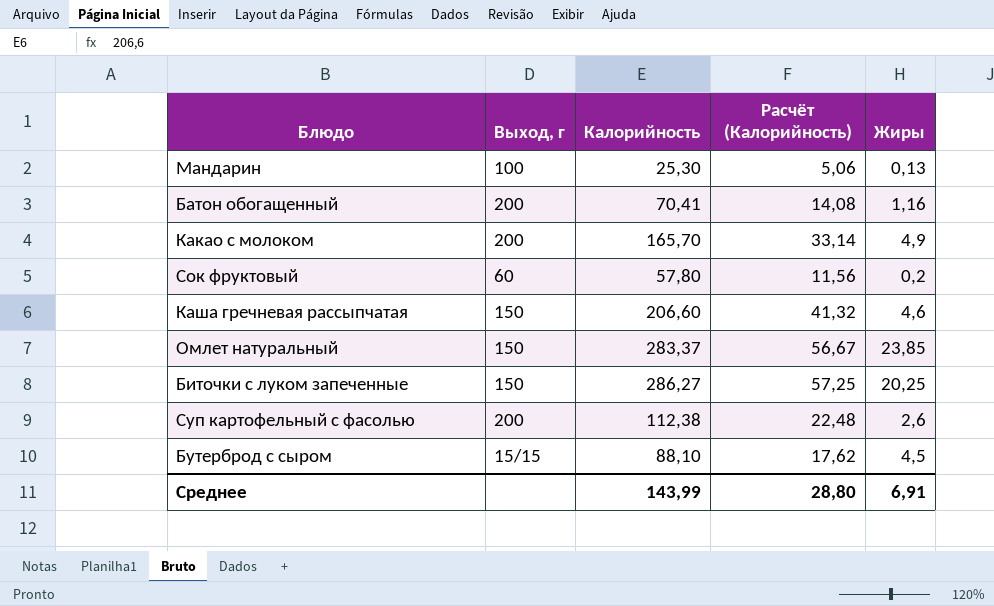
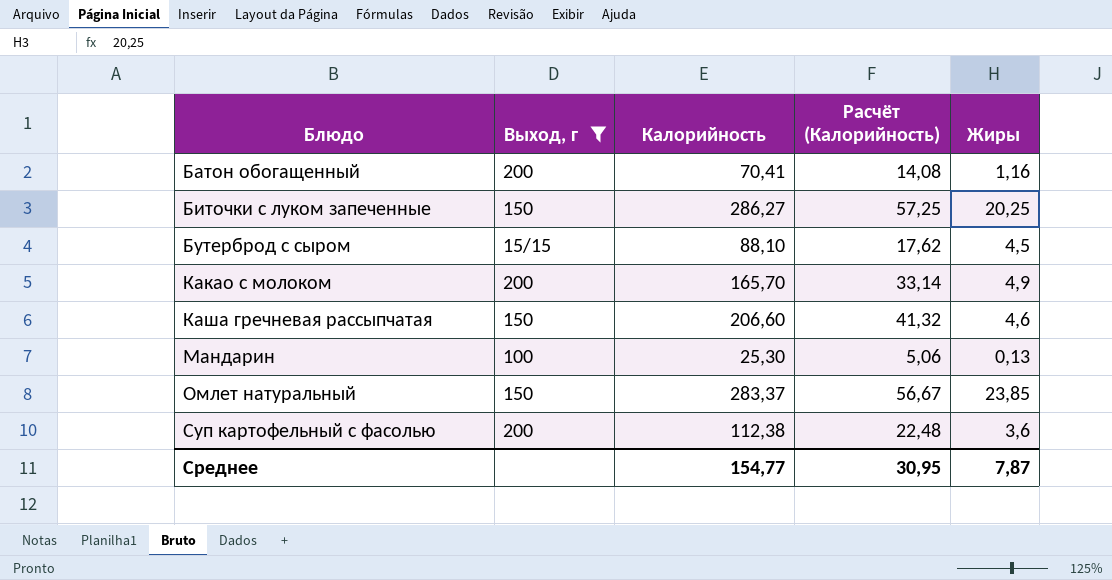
filter: none -> Выход, г != 60
row order: none -> Блюдо ascending
Суп картофельный с фасолью | Жиры: 2,6 -> 3,6
Среднее | Калорийность: 143,99 -> 154,77
Среднее | Расчёт (Калорийность): 28,80 -> 30,95
Среднее | Жиры: 6,91 -> 7,87

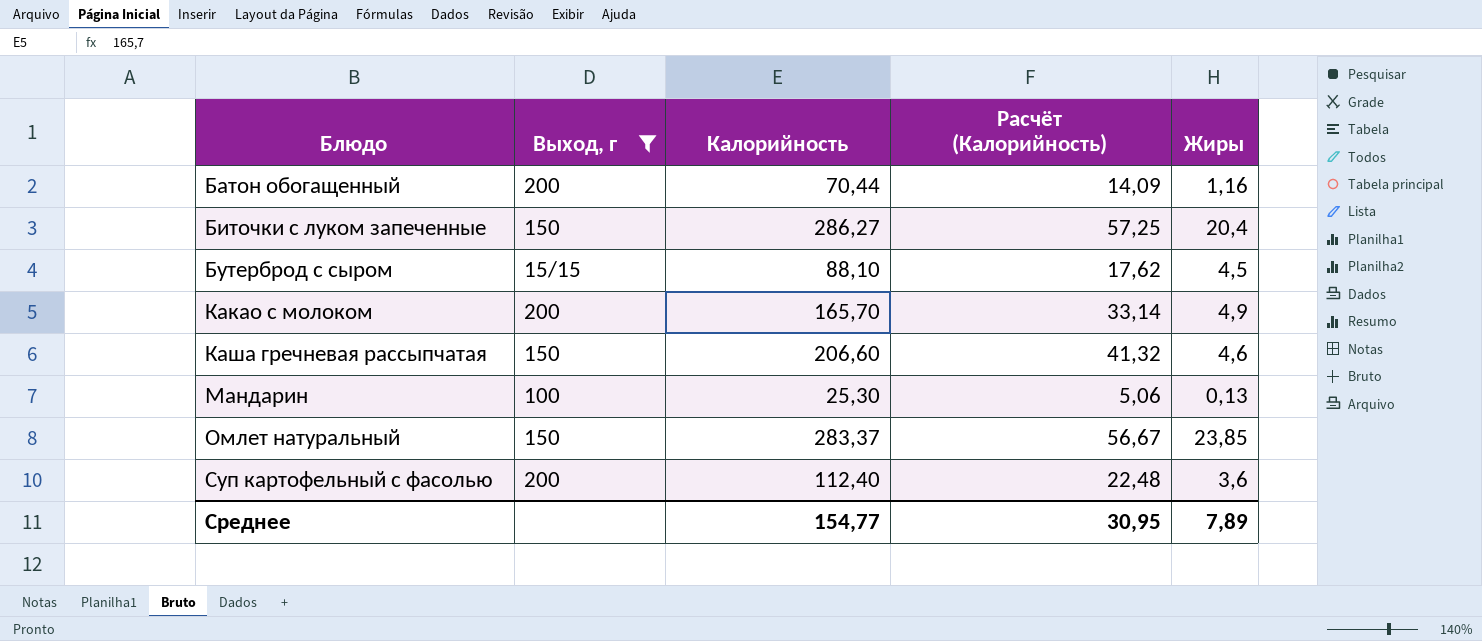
Батон обогащенный | Калорийность: 70,41 -> 70,44
Батон обогащенный | Расчёт (Калорийность): 14,08 -> 14,09
Биточки с луком запеченные | Жиры: 20,25 -> 20,4
Суп картофельный с фасолью | Калорийность: 112,38 -> 112,40
Среднее | Жиры: 7,87 -> 7,89

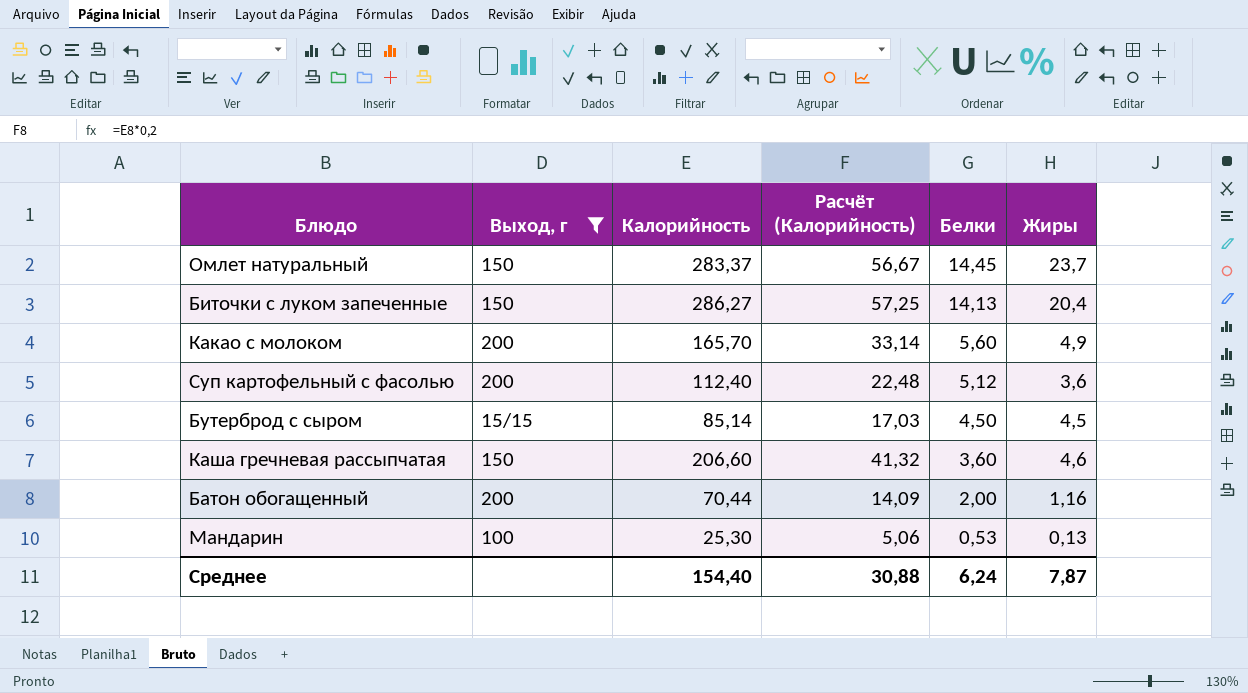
row order: Блюдо ascending -> Белки descending
column Белки | position: none -> 5
Омлет натуральный | Жиры: 23,85 -> 23,7
Бутерброд с сыром | Калорийность: 88,10 -> 85,14
Бутерброд с сыром | Расчёт (Калорийность): 17,62 -> 17,03
Среднее | Калорийность: 154,77 -> 154,40
Среднее | Расчёт (Калорийность): 30,95 -> 30,88
Среднее | Жиры: 7,89 -> 7,87

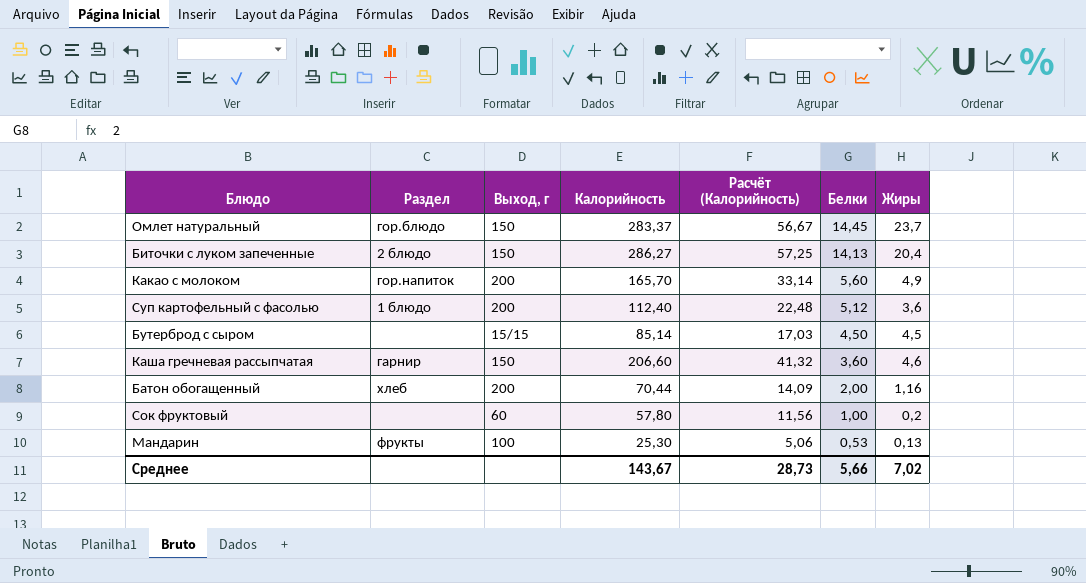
filter: Выход, г != 60 -> none
column Раздел | position: none -> 2
Среднее | Калорийность: 154,40 -> 143,67
Среднее | Расчёт (Калорийность): 30,88 -> 28,73
Среднее | Белки: 6,24 -> 5,66
Среднее | Жиры: 7,87 -> 7,02

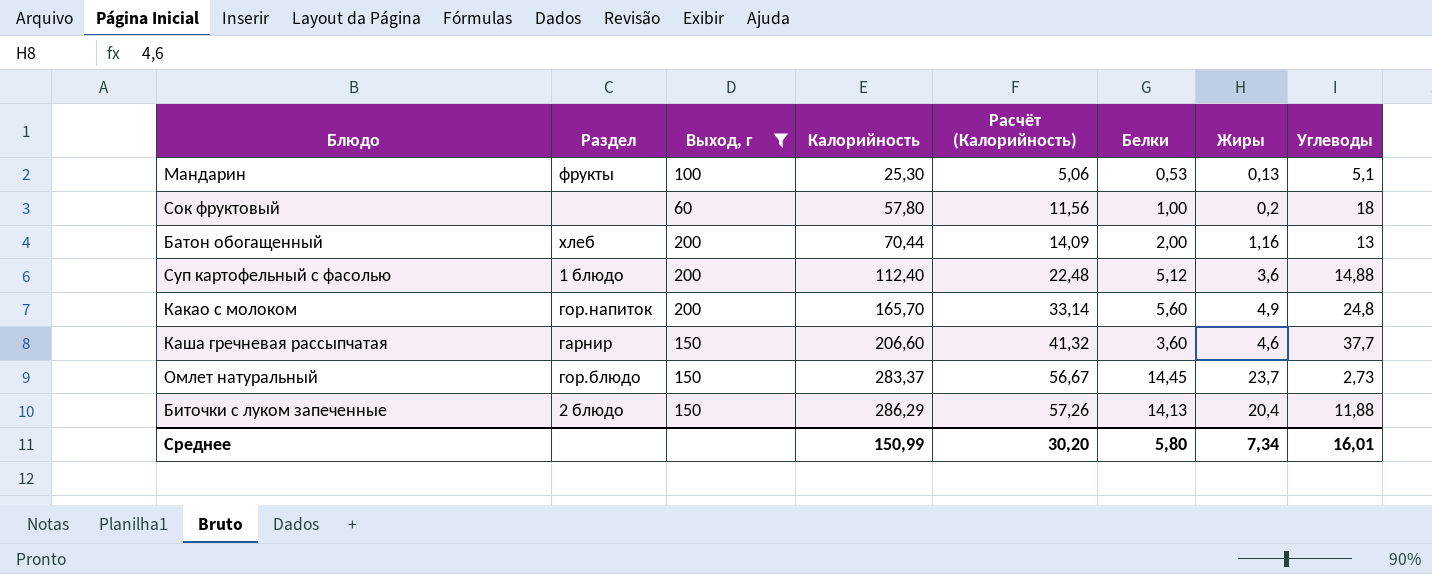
filter: none -> Выход, г != 15/15
row order: Белки descending -> Калорийность ascending
column Углеводы | position: none -> 8
Биточки с луком запеченные | Калорийность: 286,27 -> 286,29
Биточки с луком запеченные | Расчёт (Калорийность): 57,25 -> 57,26
Среднее | Калорийность: 143,67 -> 150,99
Среднее | Расчёт (Калорийность): 28,73 -> 30,20
Среднее | Белки: 5,66 -> 5,80
Среднее | Жиры: 7,02 -> 7,34

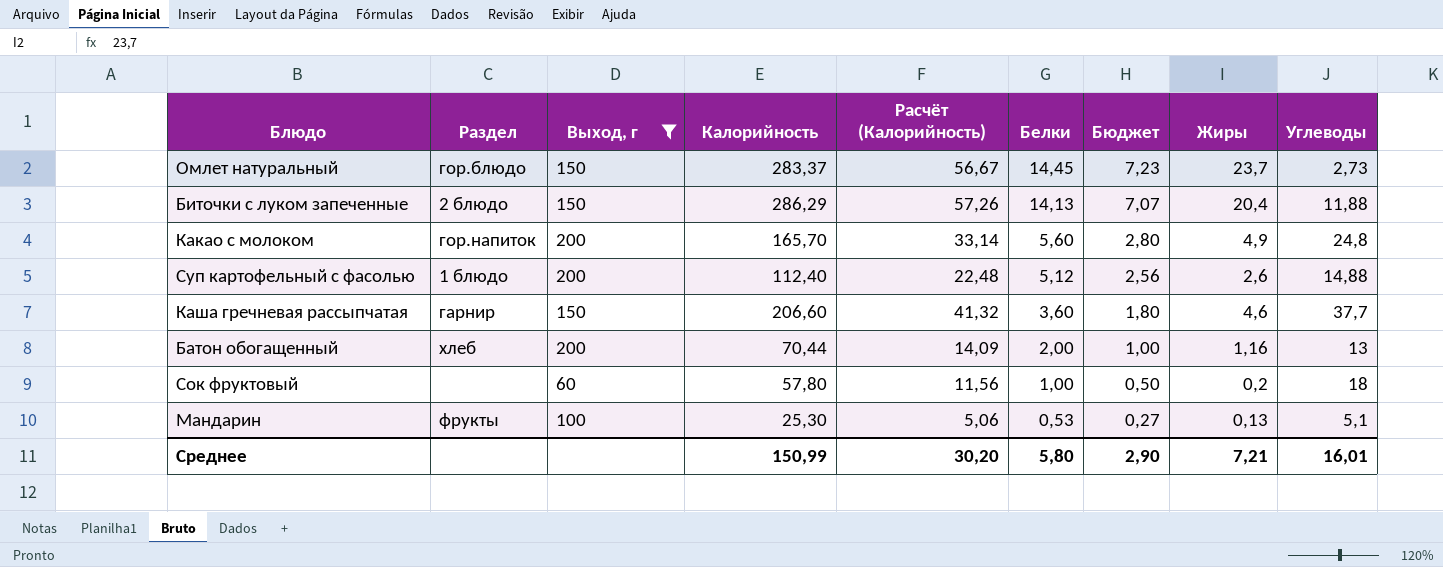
row order: Калорийность ascending -> Белки descending
column Бюджет | formula: none -> [Белки] * 0,5
Суп картофельный с фасолью | Жиры: 3,6 -> 2,6
Среднее | Жиры: 7,34 -> 7,21

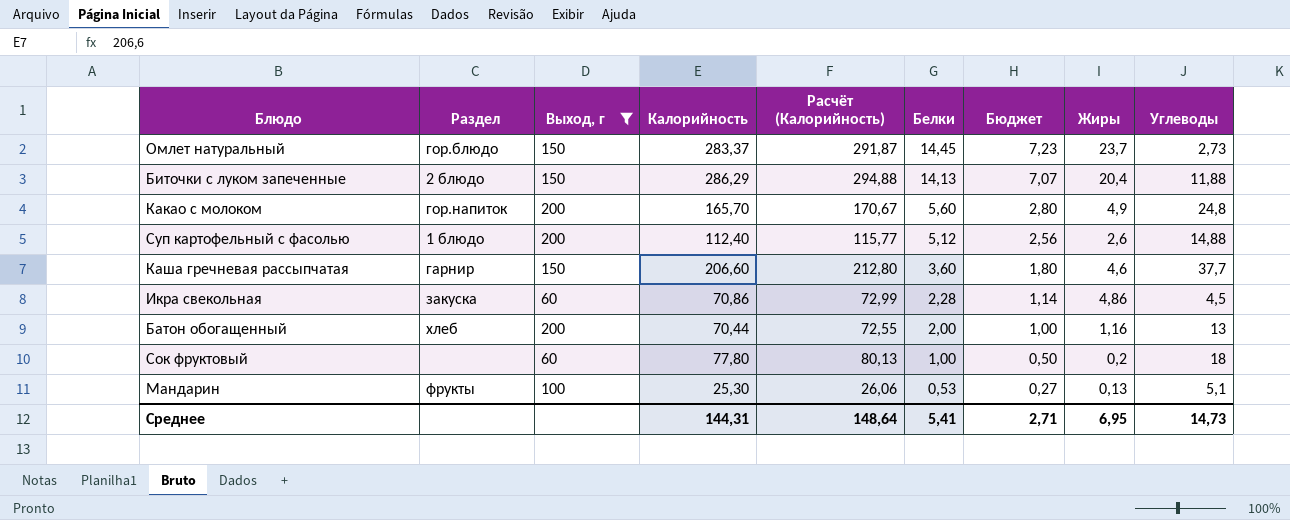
column Расчёт (Калорийность) | formula: [Калорийность] * 0,2 -> [Калорийность] * 1,03
row Икра свекольная: none -> закуска | 60 | 70,86 | 72,99 | 2,28 | 1,14 | 4,86 | 4,5
Сок фруктовый | Калорийность: 57,80 -> 77,80
Среднее | Калорийность: 150,99 -> 144,31
Среднее | Расчёт (Калорийность): 30,20 -> 148,64
Среднее | Белки: 5,80 -> 5,41
Среднее | Бюджет: 2,90 -> 2,71
Среднее | Жиры: 7,21 -> 6,95
Среднее | Углеводы: 16,01 -> 14,73

